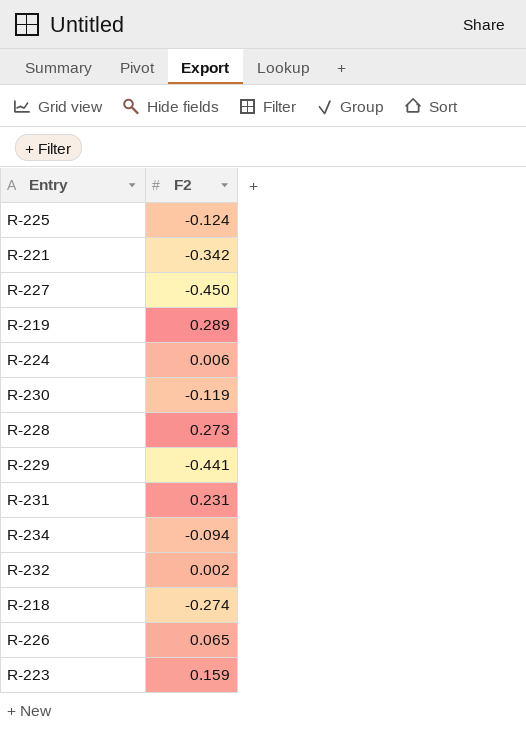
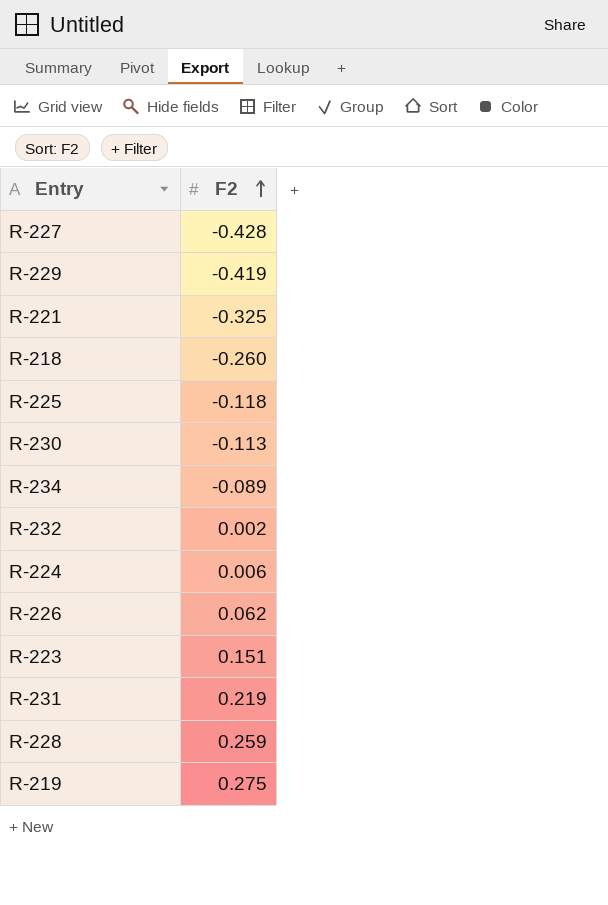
row order: none -> F2 ascending
R-227 | F2: -0.450 -> -0.428
R-229 | F2: -0.441 -> -0.419
R-221 | F2: -0.342 -> -0.325
R-218 | F2: -0.274 -> -0.260
R-225 | F2: -0.124 -> -0.118
R-230 | F2: -0.119 -> -0.113
R-234 | F2: -0.094 -> -0.089
R-226 | F2: 0.065 -> 0.062
R-223 | F2: 0.159 -> 0.151
R-231 | F2: 0.231 -> 0.219
R-228 | F2: 0.273 -> 0.259
R-219 | F2: 0.289 -> 0.275

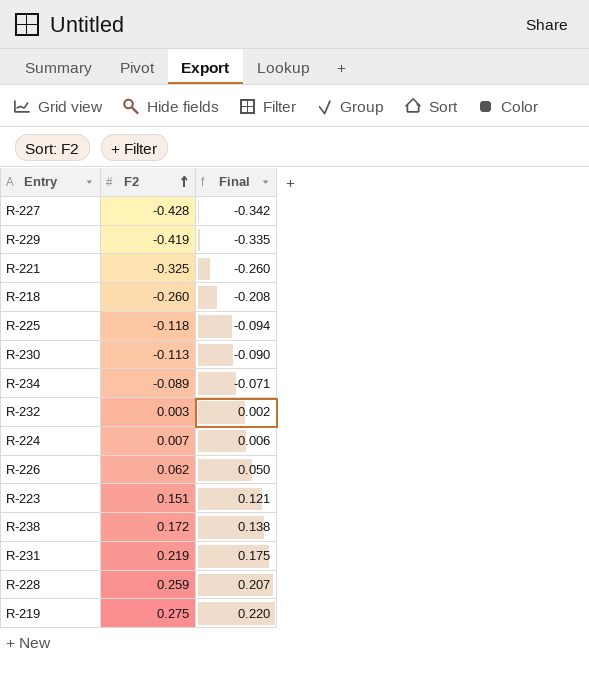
column Final | formula: none -> [F2] * 0.8
R-232 | F2: 0.002 -> 0.003
R-224 | F2: 0.006 -> 0.007
row R-238: none -> 0.172 | 0.138

